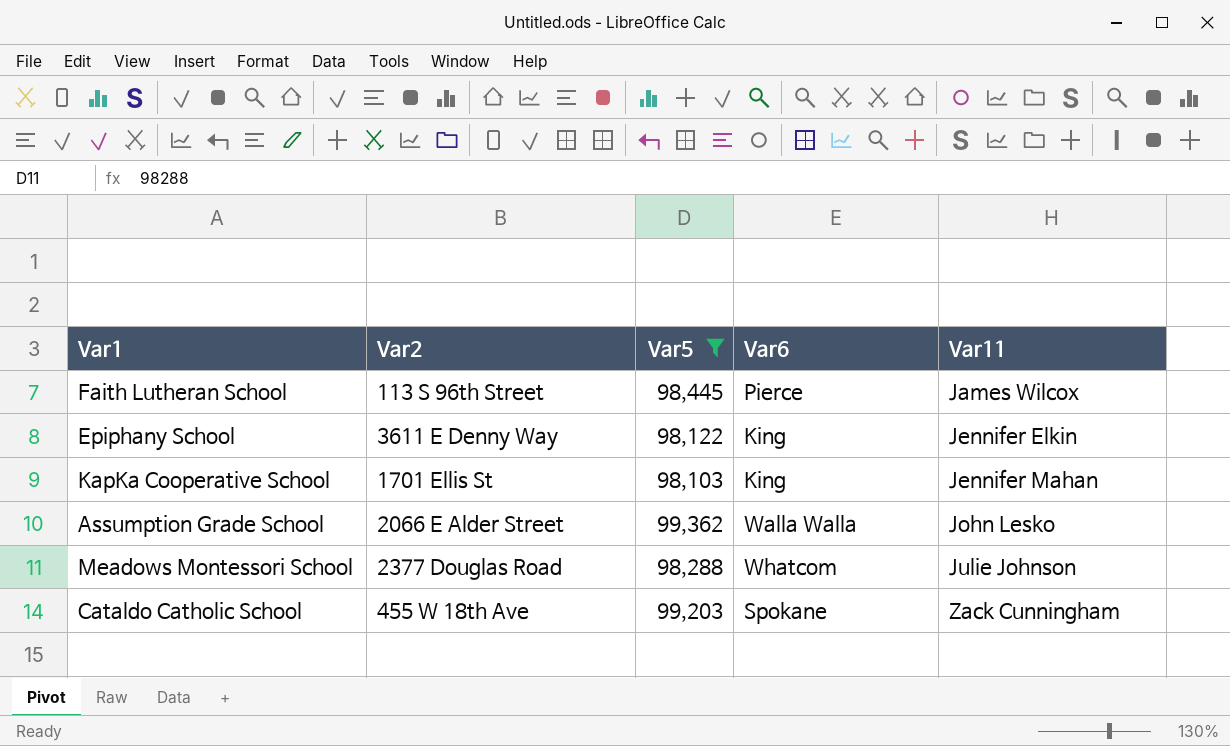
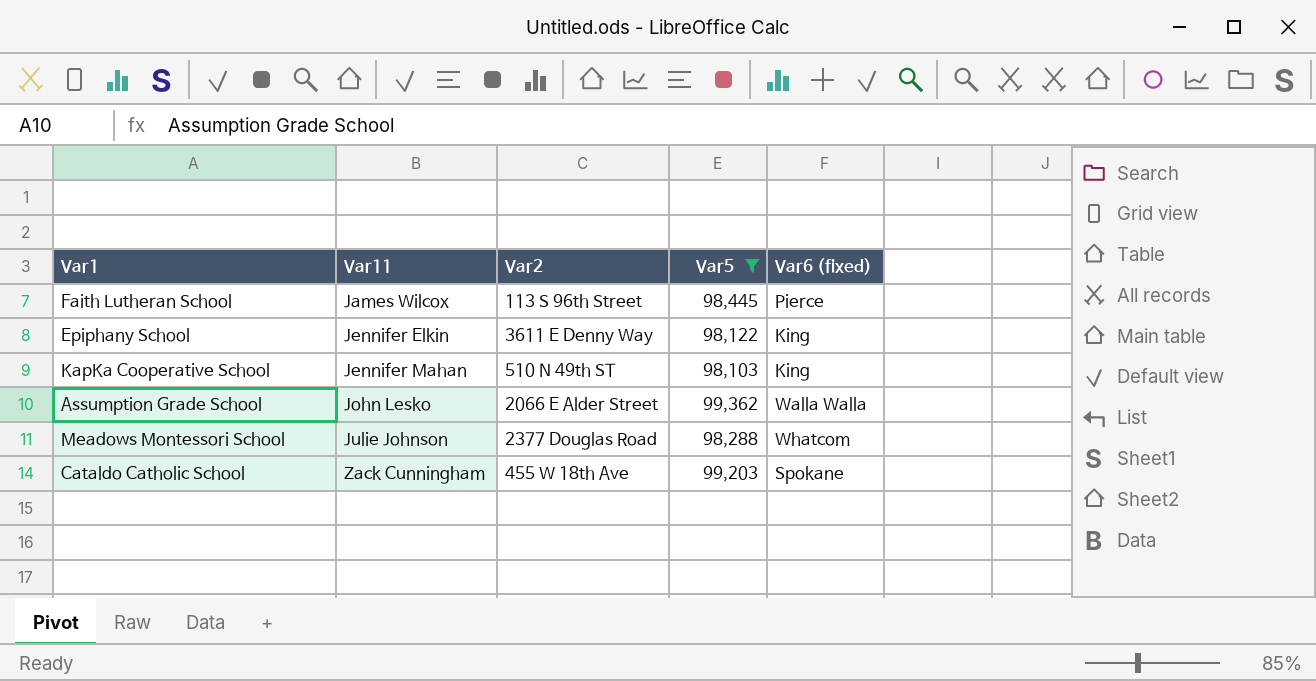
column Var11 | position: 5 -> 2
column name: Var6 -> Var6 (fixed)
KapKa Cooperative School | Var2: 1701 Ellis St -> 510 N 49th ST

